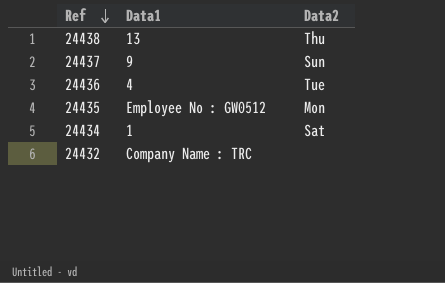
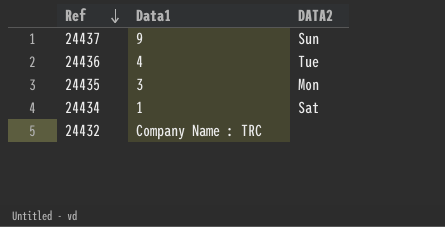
column name: Data2 -> DATA2
row 24438: 13 | Thu -> none
24435 | Data1: Employee No : GW0512 -> 3

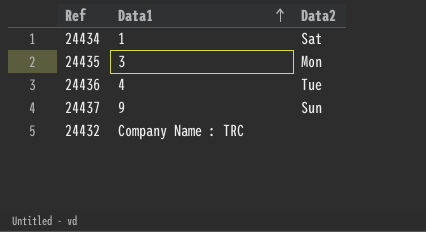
row order: Ref descending -> Data1 ascending
column name: DATA2 -> Data2

